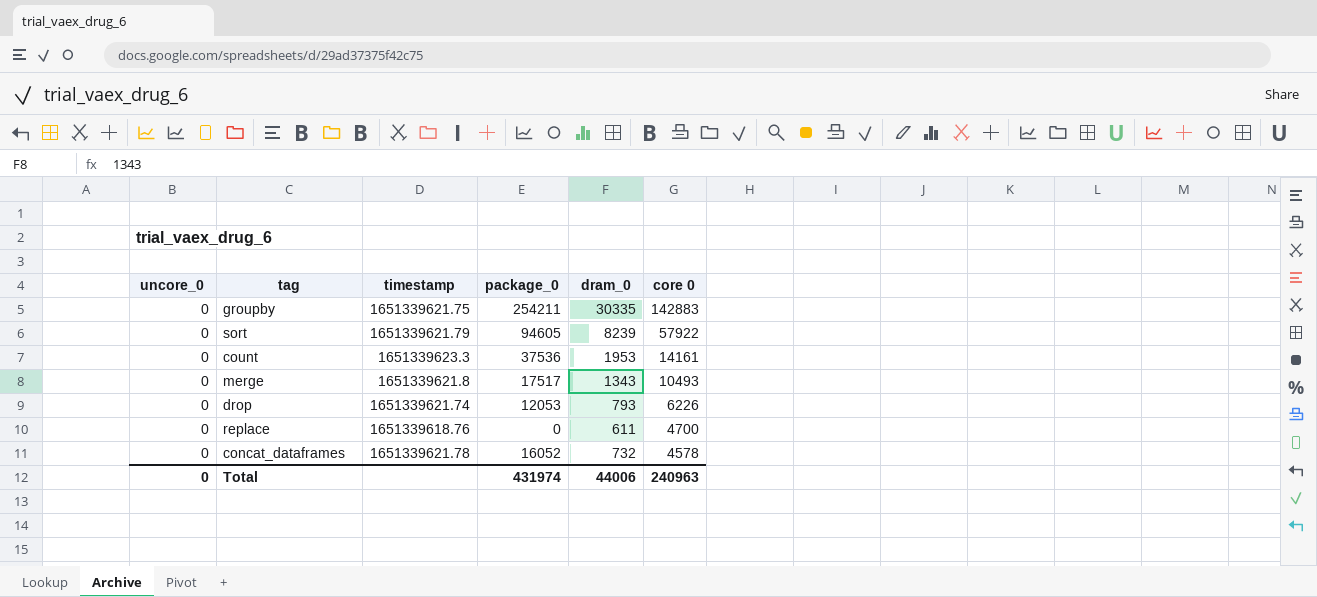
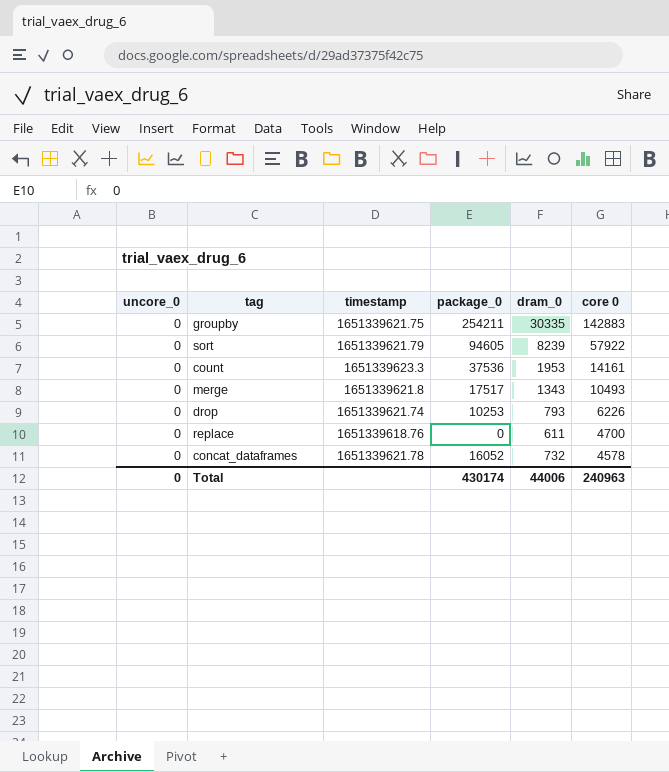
drop | package_0: 12053 -> 10253
Total | package_0: 431974 -> 430174

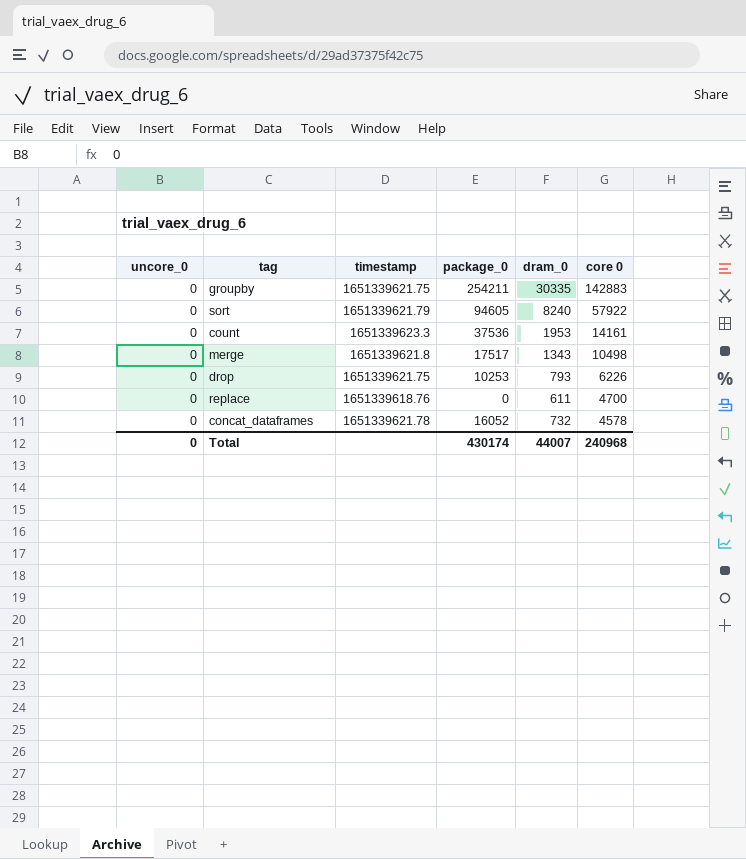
sort | dram_0: 8239 -> 8240
merge | core 0: 10493 -> 10498
drop | timestamp: 1651339621.74 -> 1651339621.75
Total | dram_0: 44006 -> 44007
Total | core 0: 240963 -> 240968

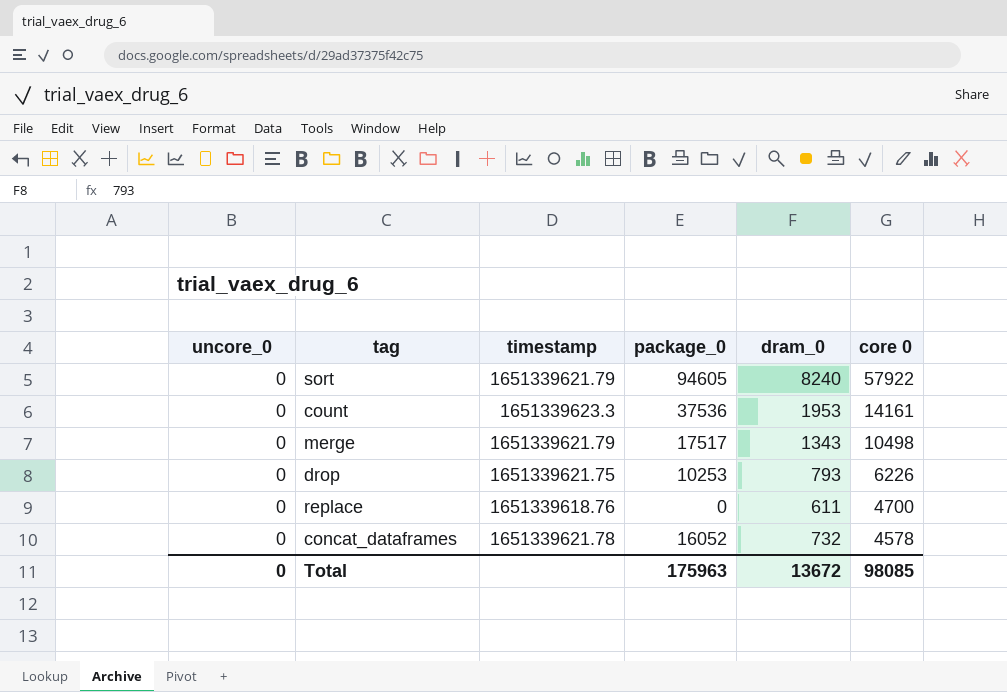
row groupby: 0 | 1651339621.75 | 254211 | 30335 | 142883 -> none
merge | timestamp: 1651339621.8 -> 1651339621.79
Total | package_0: 430174 -> 175963
Total | dram_0: 44007 -> 13672
Total | core 0: 240968 -> 98085

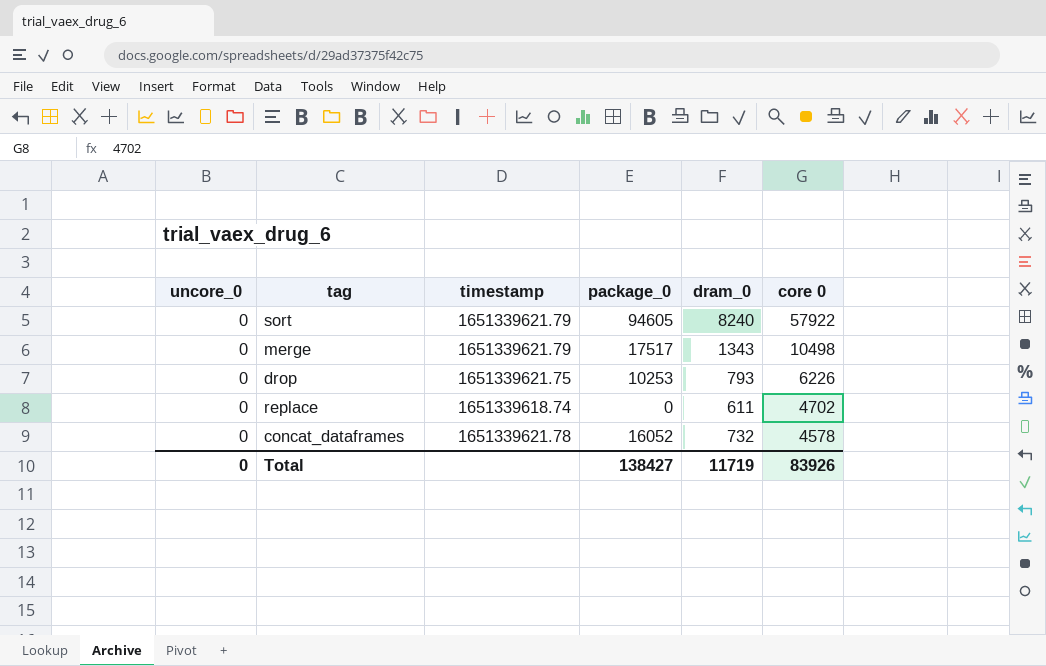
row count: 0 | 1651339623.3 | 37536 | 1953 | 14161 -> none
replace | timestamp: 1651339618.76 -> 1651339618.74
replace | core 0: 4700 -> 4702
Total | package_0: 175963 -> 138427
Total | dram_0: 13672 -> 11719
Total | core 0: 98085 -> 83926

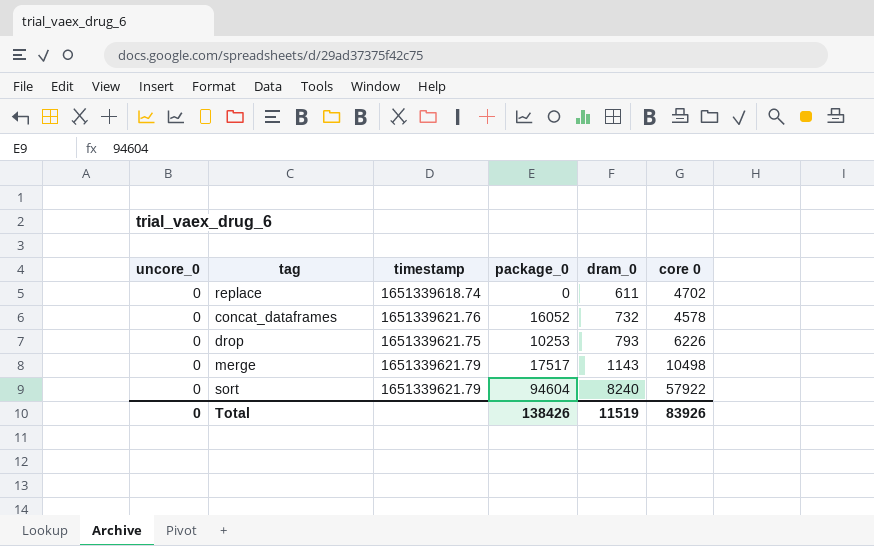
row order: core 0 descending -> dram_0 ascending
concat_dataframes | timestamp: 1651339621.78 -> 1651339621.76
merge | dram_0: 1343 -> 1143
sort | package_0: 94605 -> 94604
Total | package_0: 138427 -> 138426
Total | dram_0: 11719 -> 11519

